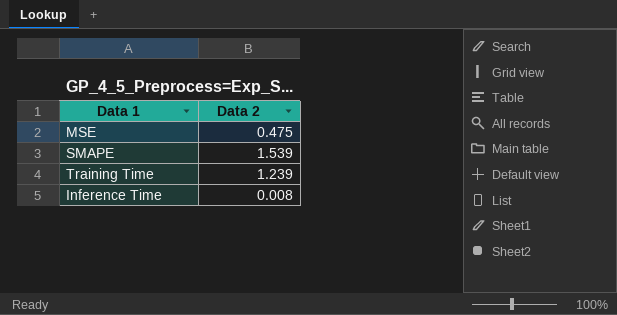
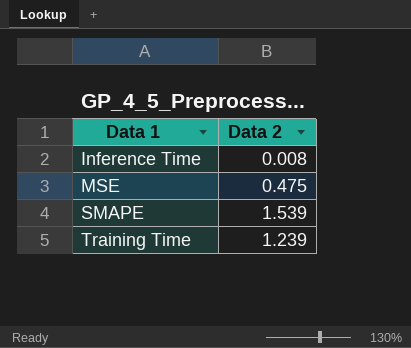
row order: none -> Data 1 ascending

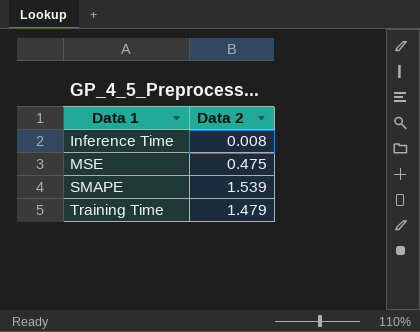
Training Time | Data 2: 1.239 -> 1.479

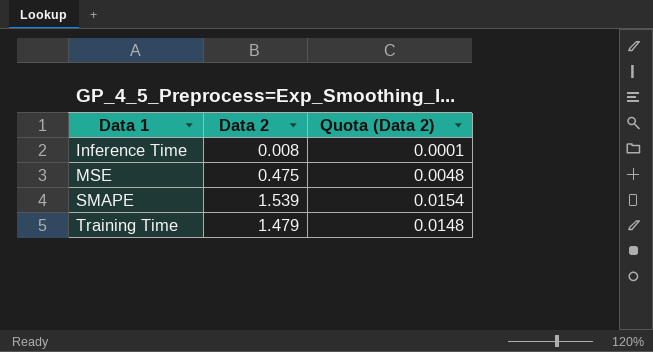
column Quota (Data 2) | formula: none -> [Data 2] * 0.01

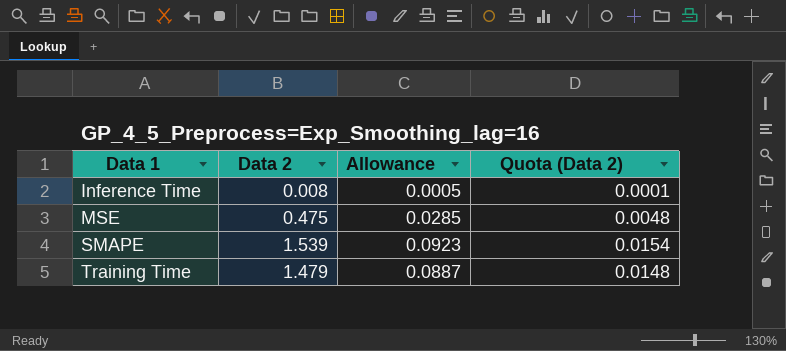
column Allowance | formula: none -> [Data 2] * 0.06

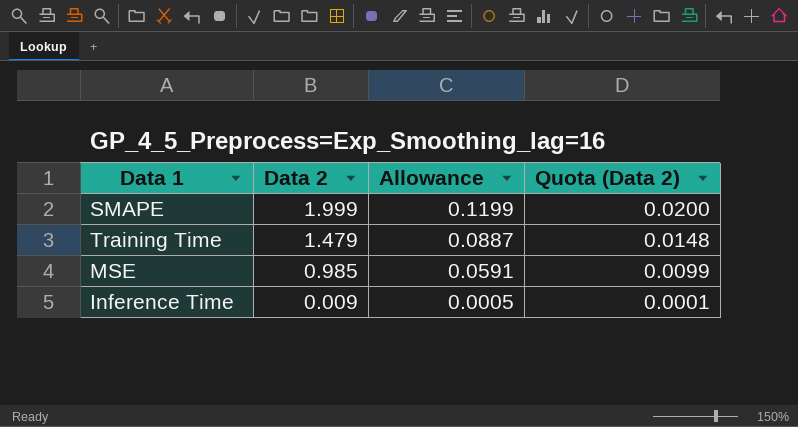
row order: Data 1 ascending -> Data 2 descending
SMAPE | Data 2: 1.539 -> 1.999
SMAPE | Allowance: 0.0923 -> 0.1199
SMAPE | Quota (Data 2): 0.0154 -> 0.0200
MSE | Data 2: 0.475 -> 0.985
MSE | Allowance: 0.0285 -> 0.0591
MSE | Quota (Data 2): 0.0048 -> 0.0099
Inference Time | Data 2: 0.008 -> 0.009

